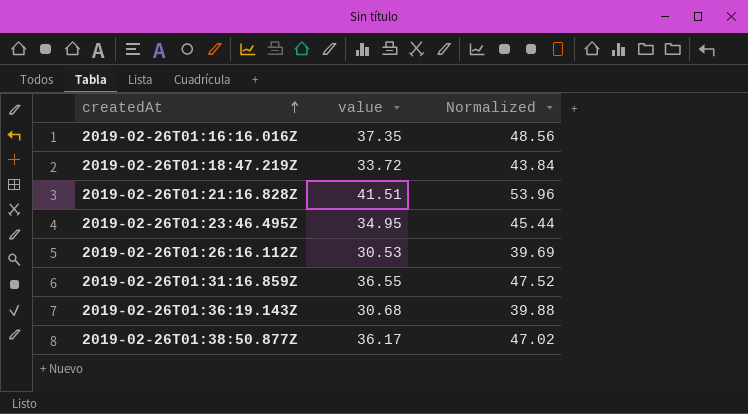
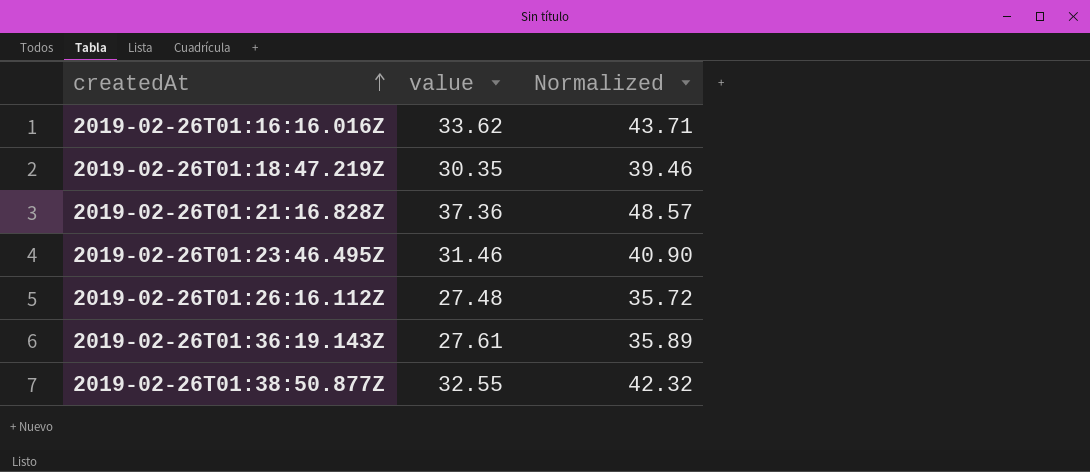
row 2019-02-26T01:31:16.859Z: 36.55 | 47.52 -> none
2019-02-26T01:16:16.016Z | value: 37.35 -> 33.62
2019-02-26T01:16:16.016Z | Normalized: 48.56 -> 43.71
2019-02-26T01:18:47.219Z | value: 33.72 -> 30.35
2019-02-26T01:18:47.219Z | Normalized: 43.84 -> 39.46
2019-02-26T01:21:16.828Z | value: 41.51 -> 37.36
2019-02-26T01:21:16.828Z | Normalized: 53.96 -> 48.57
2019-02-26T01:23:46.495Z | value: 34.95 -> 31.46
2019-02-26T01:23:46.495Z | Normalized: 45.44 -> 40.90
2019-02-26T01:26:16.112Z | value: 30.53 -> 27.48
2019-02-26T01:26:16.112Z | Normalized: 39.69 -> 35.72
2019-02-26T01:36:19.143Z | value: 30.68 -> 27.61
2019-02-26T01:36:19.143Z | Normalized: 39.88 -> 35.89
2019-02-26T01:38:50.877Z | value: 36.17 -> 32.55
2019-02-26T01:38:50.877Z | Normalized: 47.02 -> 42.32

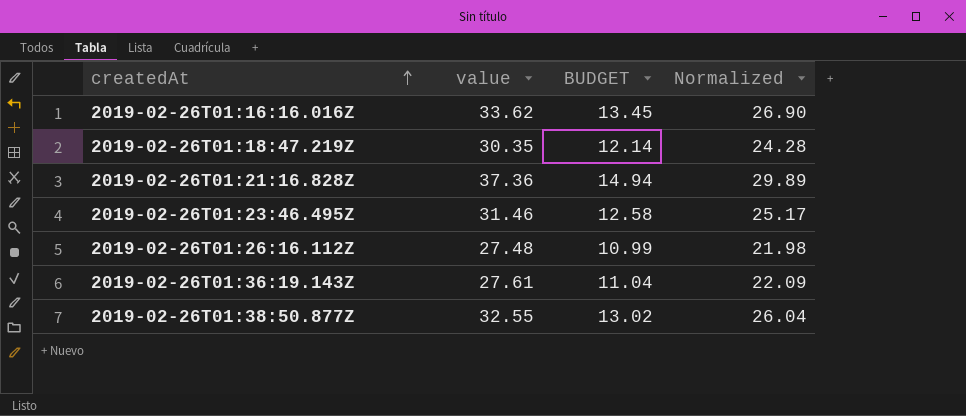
column BUDGET | formula: none -> [value] * 0.4
column Normalized | formula: [value] * 1.3 -> [value] * 0.8

